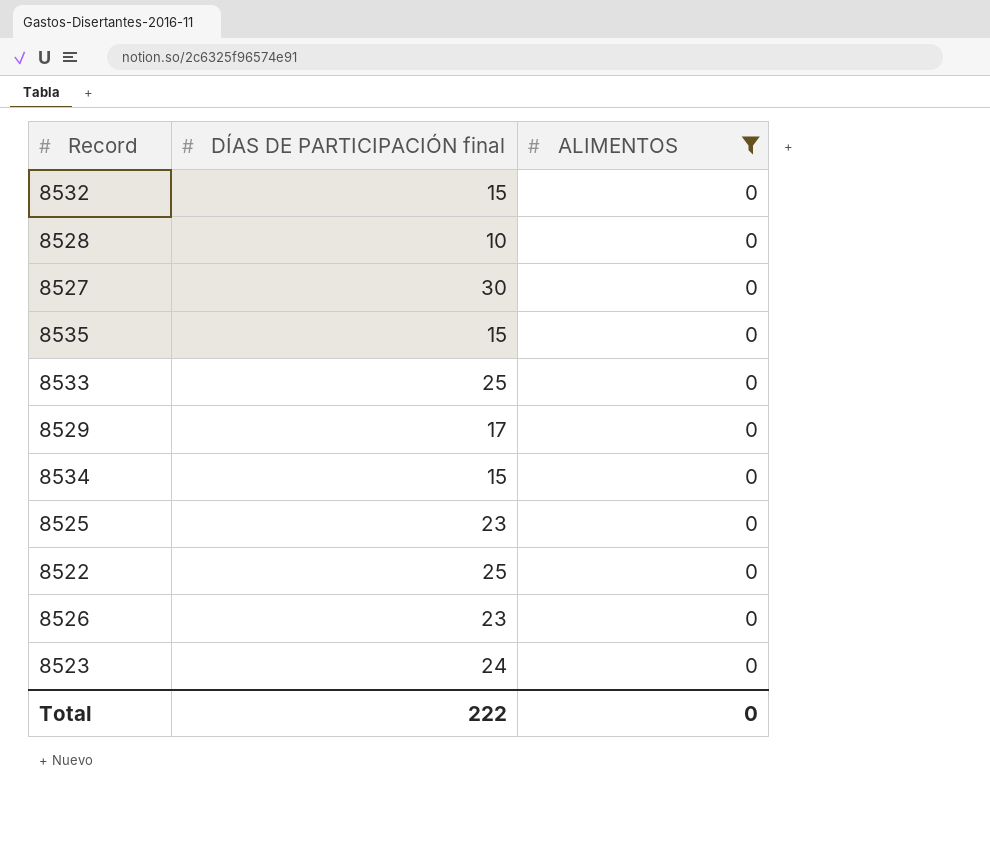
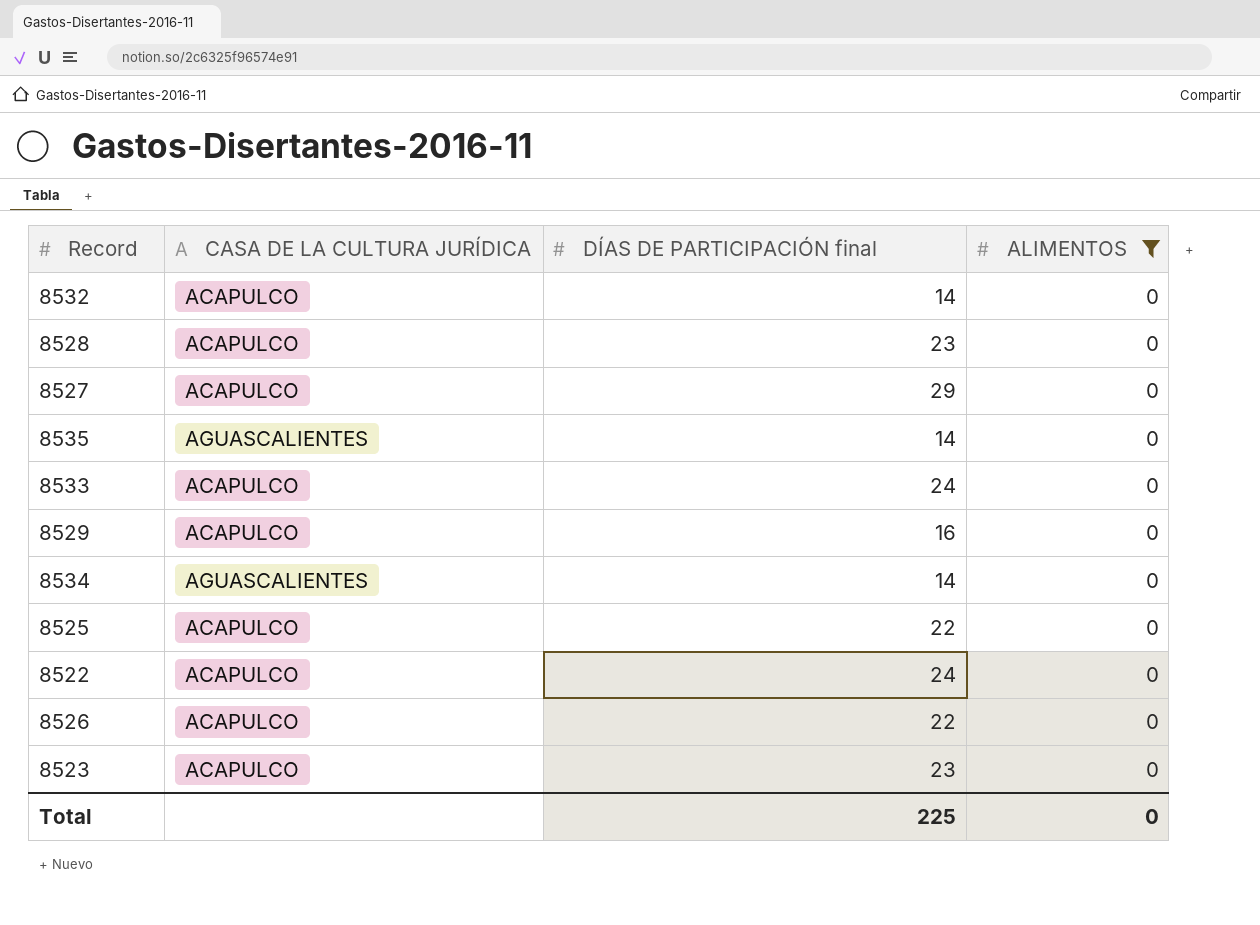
column CASA DE LA CULTURA JURÍDICA | position: none -> 2
8532 | DÍAS DE PARTICIPACIÓN final: 15 -> 14
8528 | DÍAS DE PARTICIPACIÓN final: 10 -> 23
8527 | DÍAS DE PARTICIPACIÓN final: 30 -> 29
8535 | DÍAS DE PARTICIPACIÓN final: 15 -> 14
8533 | DÍAS DE PARTICIPACIÓN final: 25 -> 24
8529 | DÍAS DE PARTICIPACIÓN final: 17 -> 16
8534 | DÍAS DE PARTICIPACIÓN final: 15 -> 14
8525 | DÍAS DE PARTICIPACIÓN final: 23 -> 22
8522 | DÍAS DE PARTICIPACIÓN final: 25 -> 24
8526 | DÍAS DE PARTICIPACIÓN final: 23 -> 22
8523 | DÍAS DE PARTICIPACIÓN final: 24 -> 23
Total | DÍAS DE PARTICIPACIÓN final: 222 -> 225

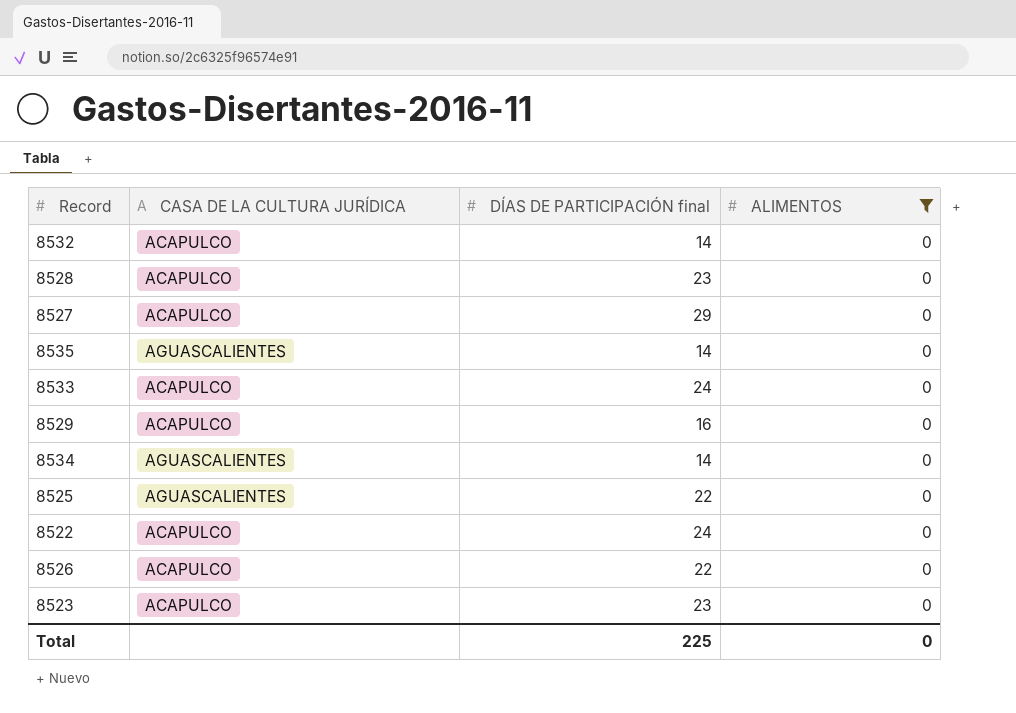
8525 | CASA DE LA CULTURA JURÍDICA: ACAPULCO -> AGUASCALIENTES

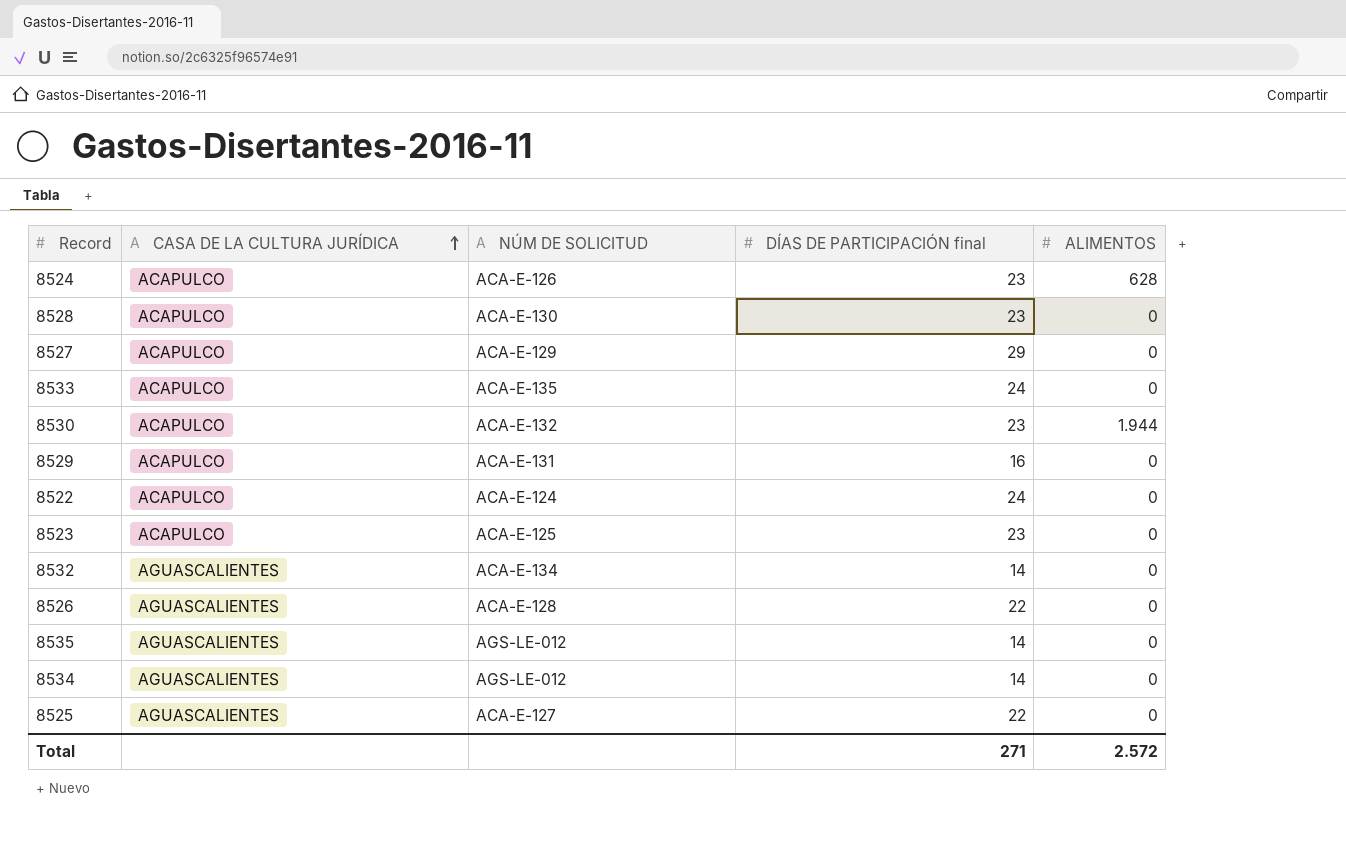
filter: ALIMENTOS = 0 -> none
row order: none -> CASA DE LA CULTURA JURÍDICA ascending
column NÚM DE SOLICITUD | position: none -> 3
8532 | CASA DE LA CULTURA JURÍDICA: ACAPULCO -> AGUASCALIENTES
8526 | CASA DE LA CULTURA JURÍDICA: ACAPULCO -> AGUASCALIENTES
Total | DÍAS DE PARTICIPACIÓN final: 225 -> 271
Total | ALIMENTOS: 0 -> 2.572

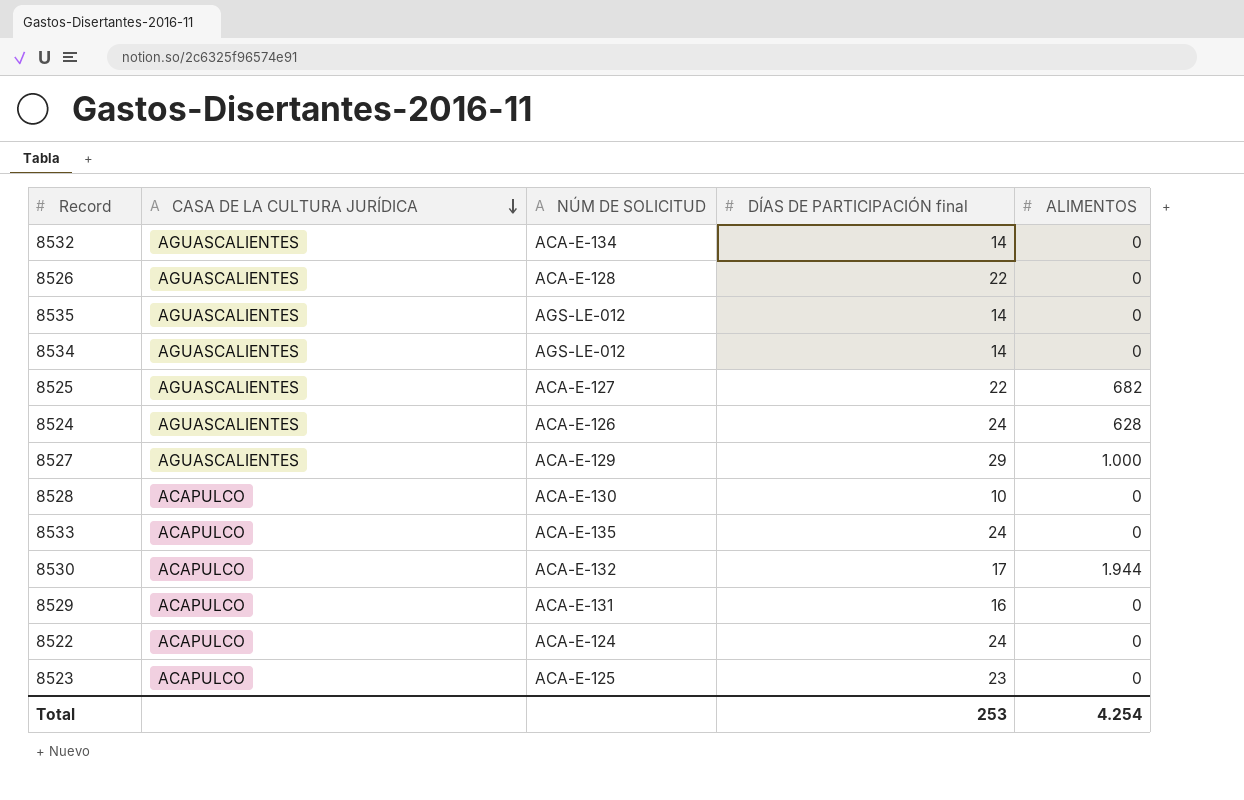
row order: CASA DE LA CULTURA JURÍDICA ascending -> CASA DE LA CULTURA JURÍDICA descending
8525 | ALIMENTOS: 0 -> 682
8524 | CASA DE LA CULTURA JURÍDICA: ACAPULCO -> AGUASCALIENTES
8524 | DÍAS DE PARTICIPACIÓN final: 23 -> 24
8527 | CASA DE LA CULTURA JURÍDICA: ACAPULCO -> AGUASCALIENTES
8527 | ALIMENTOS: 0 -> 1.000
8528 | DÍAS DE PARTICIPACIÓN final: 23 -> 10
8530 | DÍAS DE PARTICIPACIÓN final: 23 -> 17
Total | DÍAS DE PARTICIPACIÓN final: 271 -> 253
Total | ALIMENTOS: 2.572 -> 4.254

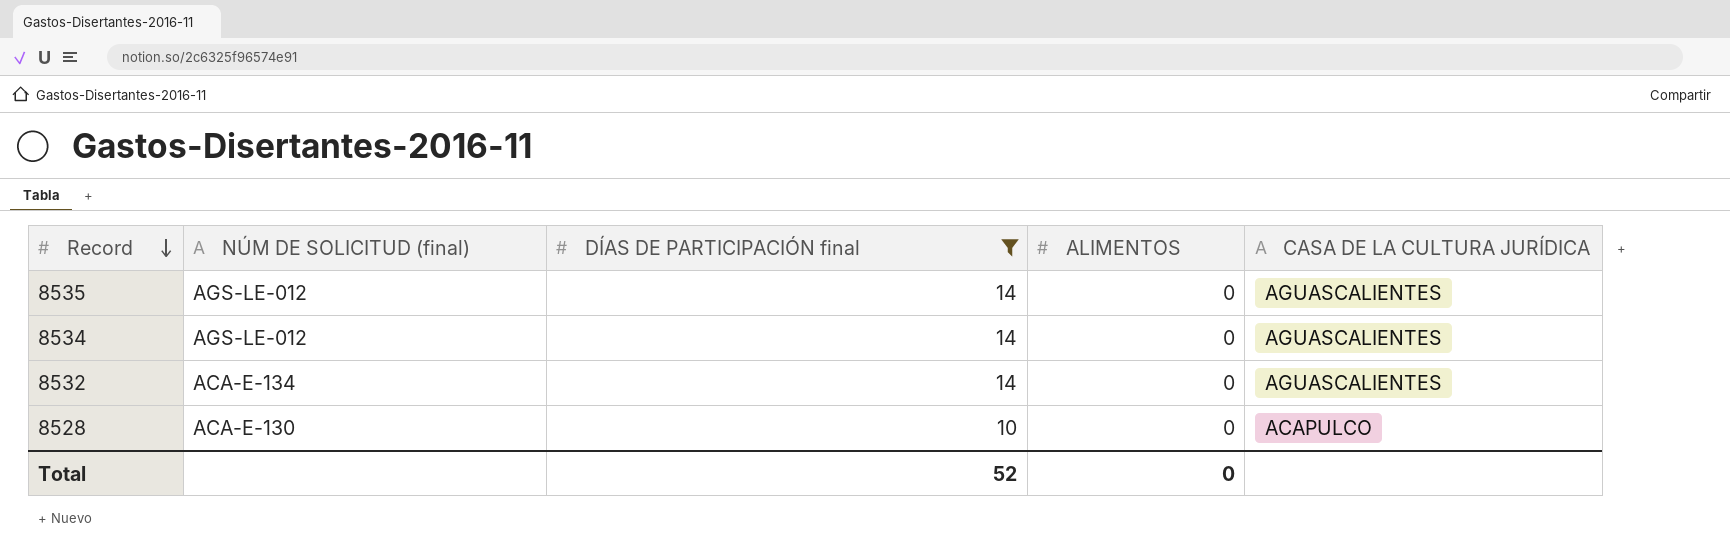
filter: none -> DÍAS DE PARTICIPACIÓN final <= 14
row order: CASA DE LA CULTURA JURÍDICA descending -> Record descending
column name: NÚM DE SOLICITUD -> NÚM DE SOLICITUD (final)
column CASA DE LA CULTURA JURÍDICA | position: 2 -> 5
Total | DÍAS DE PARTICIPACIÓN final: 253 -> 52
Total | ALIMENTOS: 4.254 -> 0

